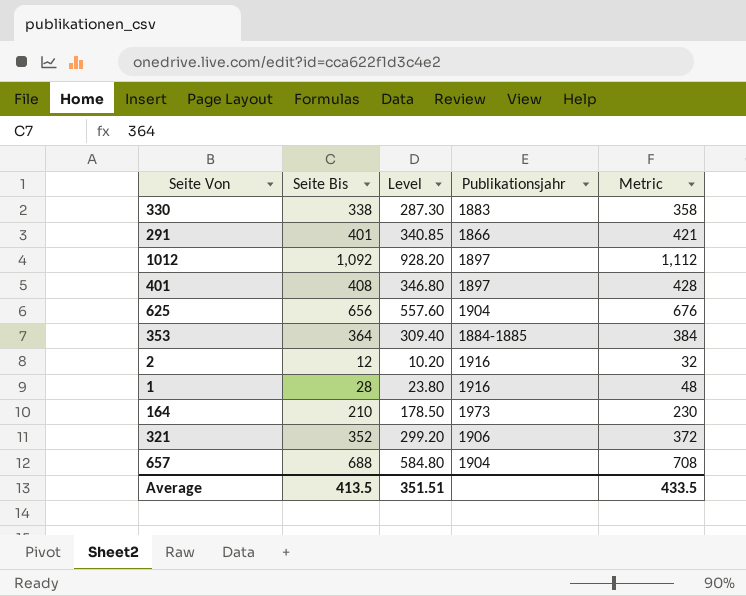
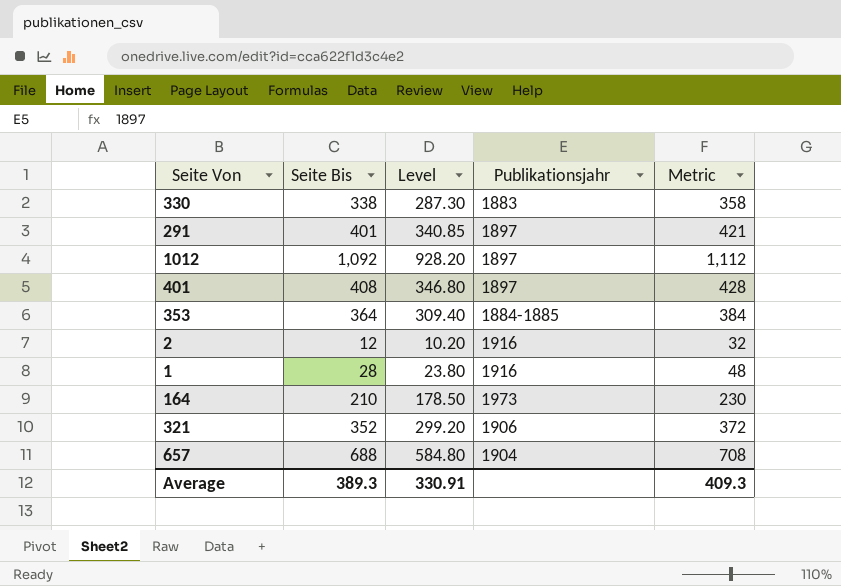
row 625: 656 | 557.60 | 1904 | 676 -> none
291 | Publikationsjahr: 1866 -> 1897
Average | Seite Bis: 413.5 -> 389.3
Average | Level: 351.51 -> 330.91
Average | Metric: 433.5 -> 409.3

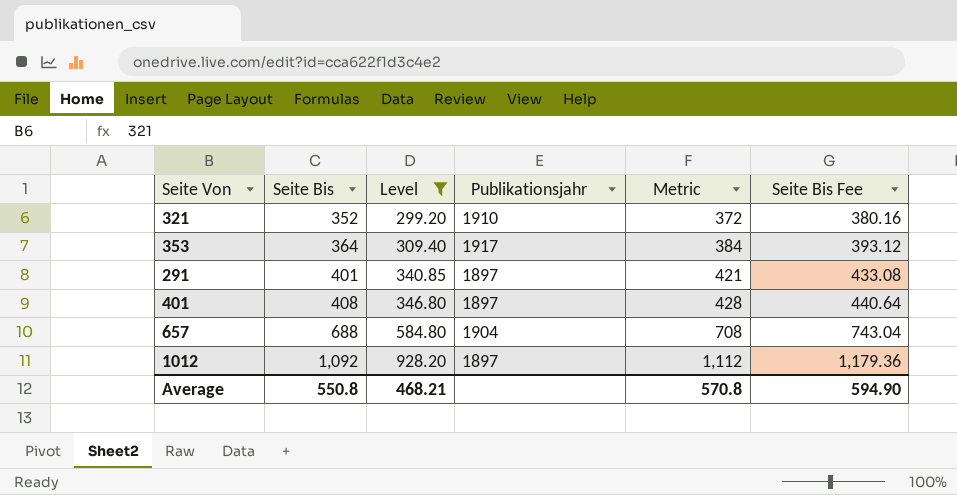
filter: none -> Level >= 299.20
row order: none -> Seite Bis ascending
column Seite Bis Fee | formula: none -> [Seite Bis] * 1.08
321 | Publikationsjahr: 1906 -> 1910
353 | Publikationsjahr: 1884-1885 -> 1917
Average | Seite Bis: 389.3 -> 550.8
Average | Level: 330.91 -> 468.21
Average | Metric: 409.3 -> 570.8

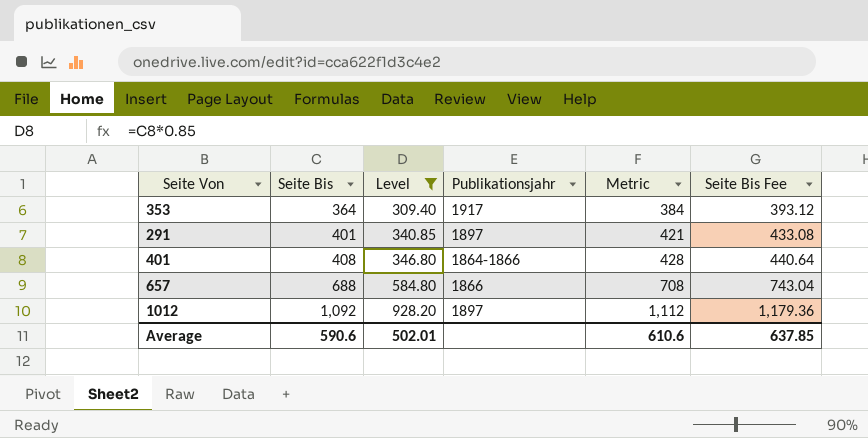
row 321: 352 | 299.20 | 1910 | 372 | 380.16 -> none
401 | Publikationsjahr: 1897 -> 1864-1866
657 | Publikationsjahr: 1904 -> 1866
Average | Seite Bis: 550.8 -> 590.6
Average | Level: 468.21 -> 502.01
Average | Metric: 570.8 -> 610.6
Average | Seite Bis Fee: 594.90 -> 637.85

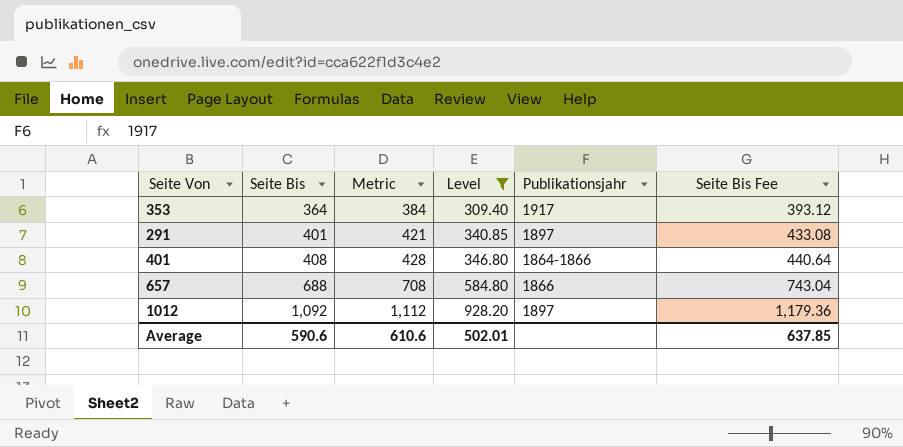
column Metric | position: 5 -> 3

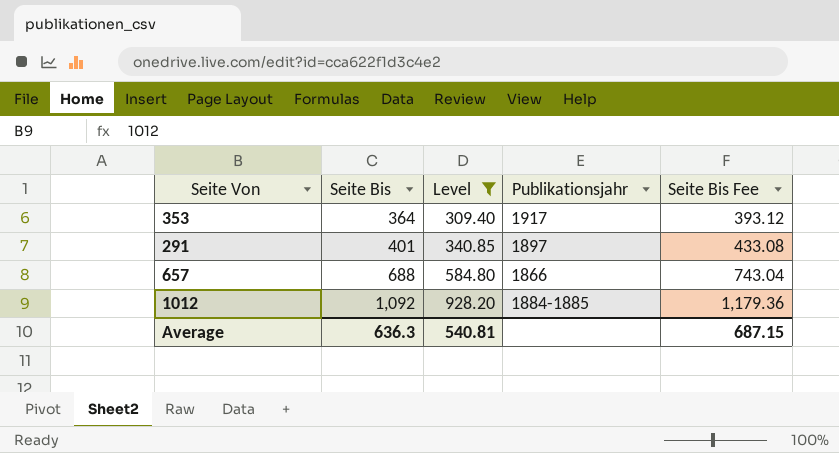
column Metric | formula: [Seite Bis] + 20 -> none
row 401: 408 | 428 | 346.80 | 1864-1866 | 440.64 -> none
1012 | Publikationsjahr: 1897 -> 1884-1885
Average | Seite Bis: 590.6 -> 636.3
Average | Level: 502.01 -> 540.81
Average | Seite Bis Fee: 637.85 -> 687.15

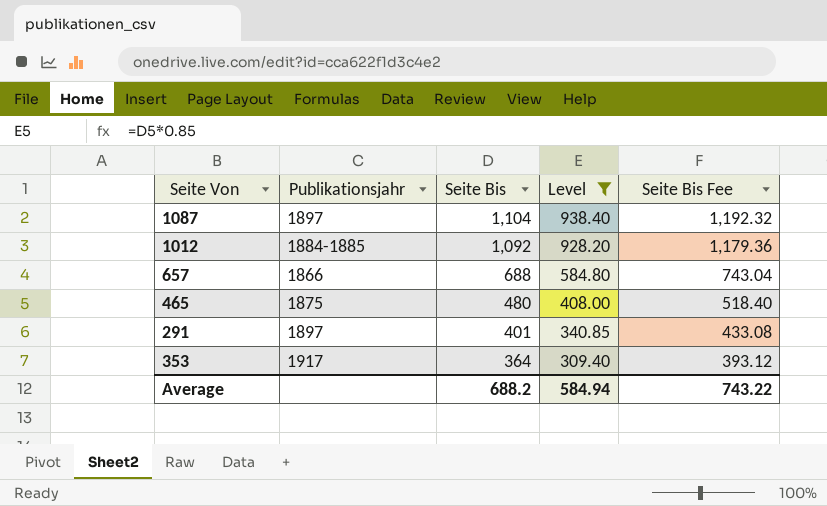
row order: Seite Bis ascending -> Seite Bis descending
column Publikationsjahr | position: 4 -> 2
row 1087: none -> 1897 | 1,104 | 938.40 | 1,192.32
row 465: none -> 1875 | 480 | 408.00 | 518.40
Average | Seite Bis: 636.3 -> 688.2
Average | Level: 540.81 -> 584.94
Average | Seite Bis Fee: 687.15 -> 743.22

